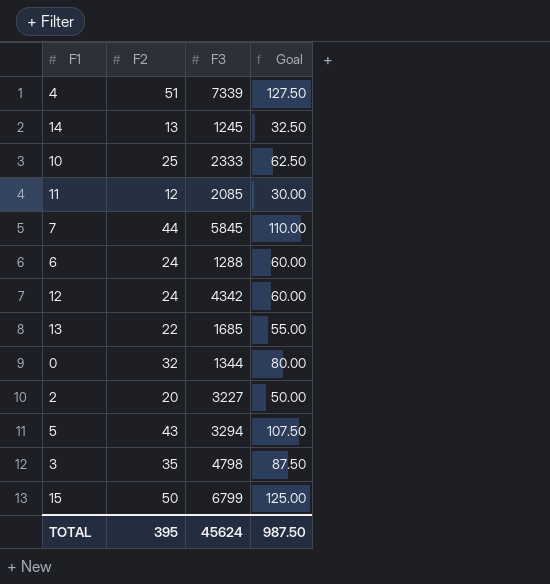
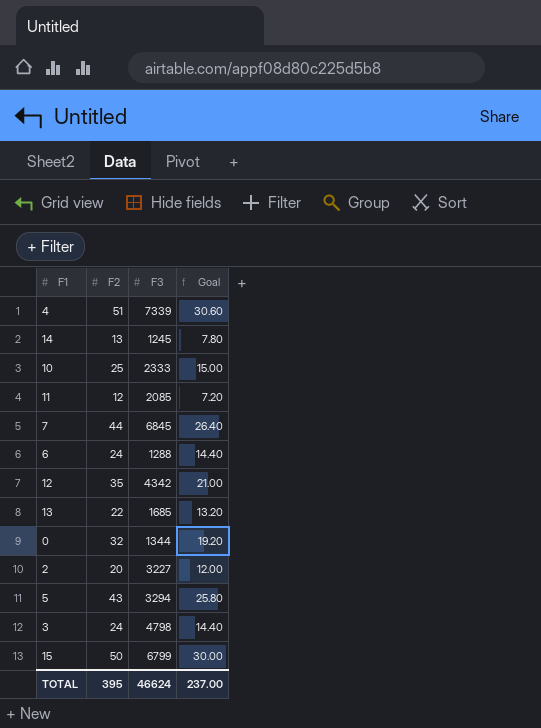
column Goal | formula: [F2] * 2.5 -> [F2] * 0.6
7 | F3: 5845 -> 6845
12 | F2: 24 -> 35
3 | F2: 35 -> 24
TOTAL | F3: 45624 -> 46624
TOTAL | Goal: 987.50 -> 237.00

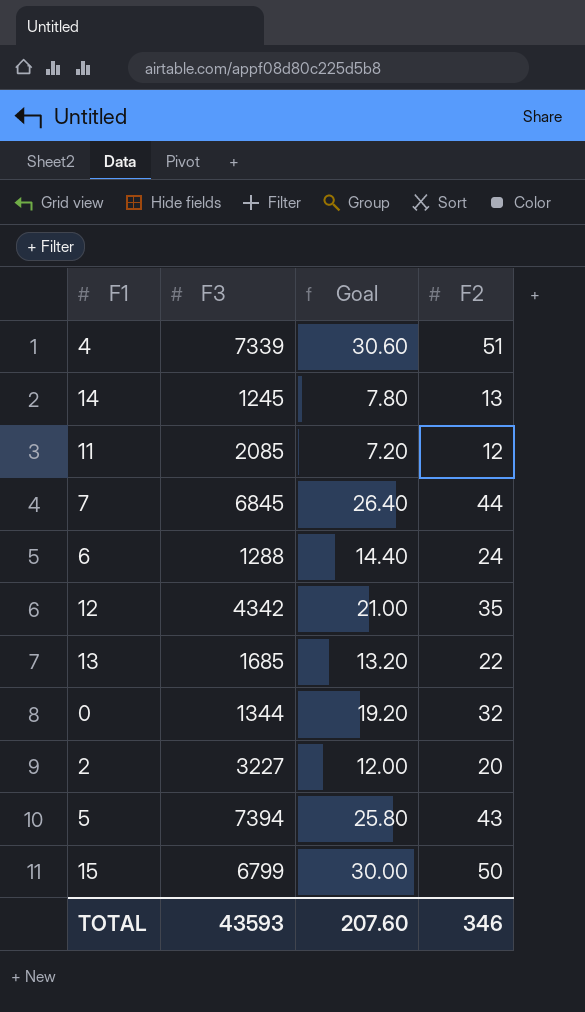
column F2 | position: 2 -> 4
row 10: 25 | 2333 | 15.00 -> none
row 3: 24 | 4798 | 14.40 -> none
5 | F3: 3294 -> 7394
TOTAL | F3: 46624 -> 43593
TOTAL | Goal: 237.00 -> 207.60
TOTAL | F2: 395 -> 346

